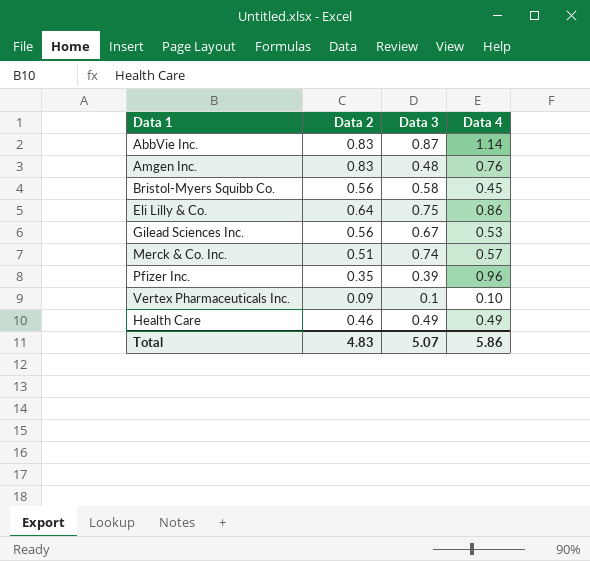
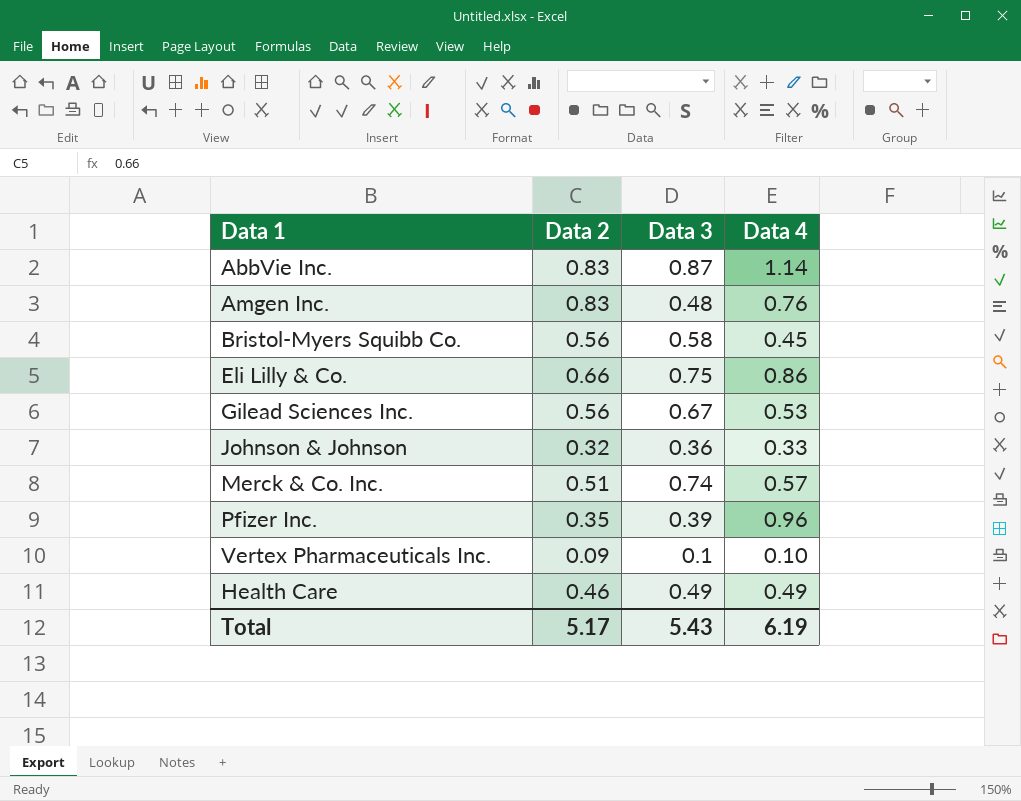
Eli Lilly & Co. | Data 2: 0.64 -> 0.66
row Johnson & Johnson: none -> 0.32 | 0.36 | 0.33
Total | Data 2: 4.83 -> 5.17
Total | Data 3: 5.07 -> 5.43
Total | Data 4: 5.86 -> 6.19

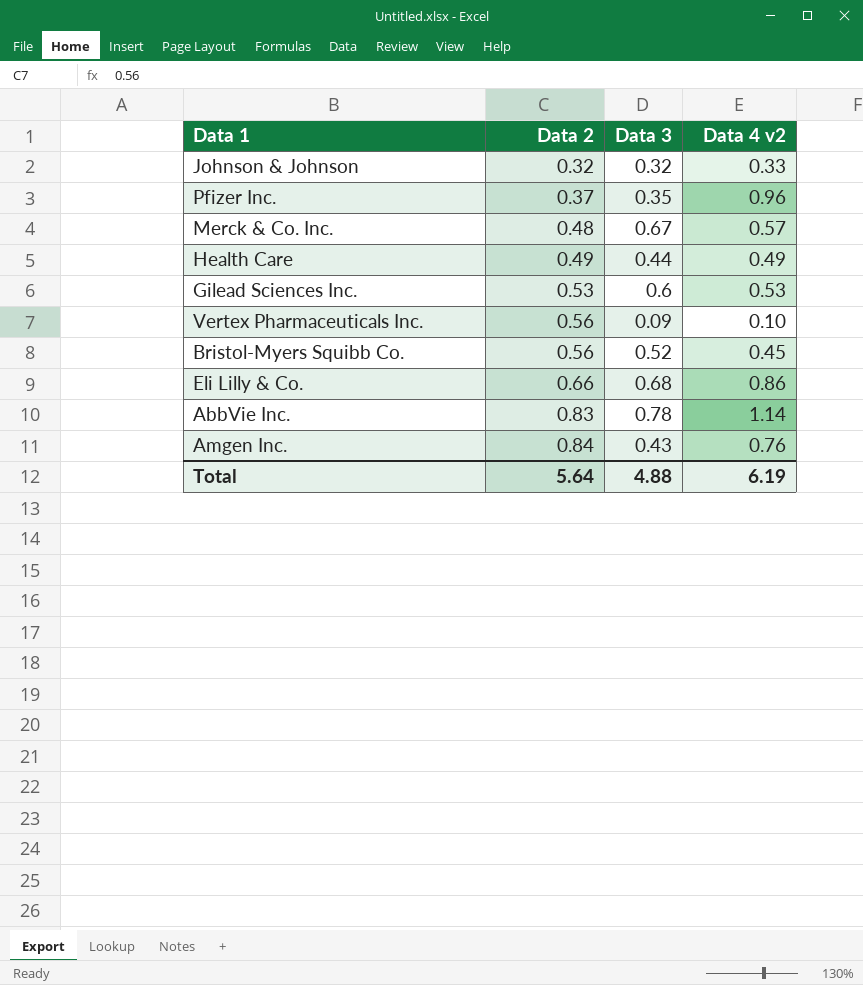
row order: none -> Data 2 ascending
column name: Data 4 -> Data 4 v2
Johnson & Johnson | Data 3: 0.36 -> 0.32
Pfizer Inc. | Data 2: 0.35 -> 0.37
Pfizer Inc. | Data 3: 0.39 -> 0.35
Merck & Co. Inc. | Data 2: 0.51 -> 0.48
Merck & Co. Inc. | Data 3: 0.74 -> 0.67
Health Care | Data 2: 0.46 -> 0.49
Health Care | Data 3: 0.49 -> 0.44
Gilead Sciences Inc. | Data 2: 0.56 -> 0.53
Gilead Sciences Inc. | Data 3: 0.67 -> 0.6
Vertex Pharmaceuticals Inc. | Data 2: 0.09 -> 0.56
Vertex Pharmaceuticals Inc. | Data 3: 0.1 -> 0.09
Bristol-Myers Squibb Co. | Data 3: 0.58 -> 0.52
Eli Lilly & Co. | Data 3: 0.75 -> 0.68
AbbVie Inc. | Data 3: 0.87 -> 0.78
Amgen Inc. | Data 2: 0.83 -> 0.84
Amgen Inc. | Data 3: 0.48 -> 0.43
Total | Data 2: 5.17 -> 5.64
Total | Data 3: 5.43 -> 4.88

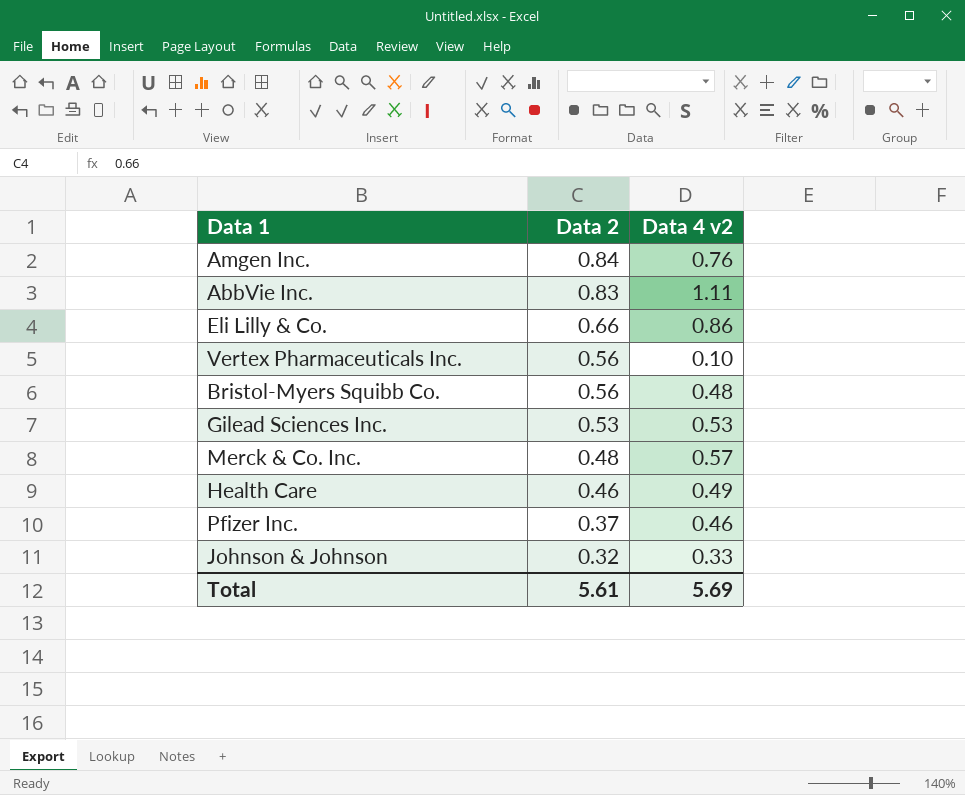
row order: Data 2 ascending -> Data 2 descending
column Data 3 | position: 3 -> none
AbbVie Inc. | Data 4 v2: 1.14 -> 1.11
Bristol-Myers Squibb Co. | Data 4 v2: 0.45 -> 0.48
Health Care | Data 2: 0.49 -> 0.46
Pfizer Inc. | Data 4 v2: 0.96 -> 0.46
Total | Data 2: 5.64 -> 5.61
Total | Data 4 v2: 6.19 -> 5.69

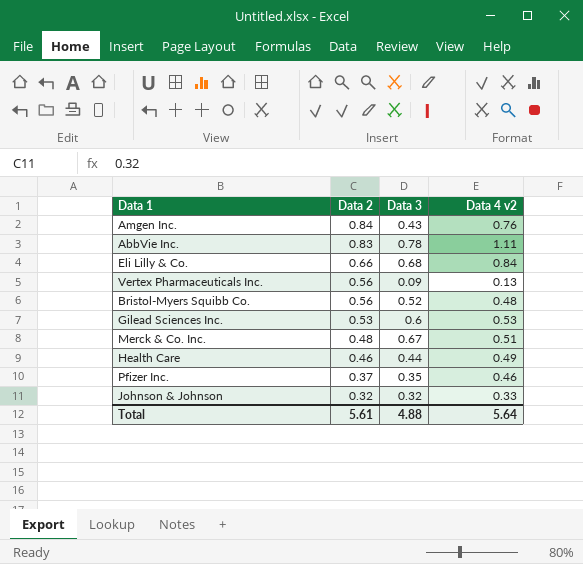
column Data 3 | position: none -> 3
Eli Lilly & Co. | Data 4 v2: 0.86 -> 0.84
Vertex Pharmaceuticals Inc. | Data 4 v2: 0.10 -> 0.13
Merck & Co. Inc. | Data 4 v2: 0.57 -> 0.51
Total | Data 4 v2: 5.69 -> 5.64

